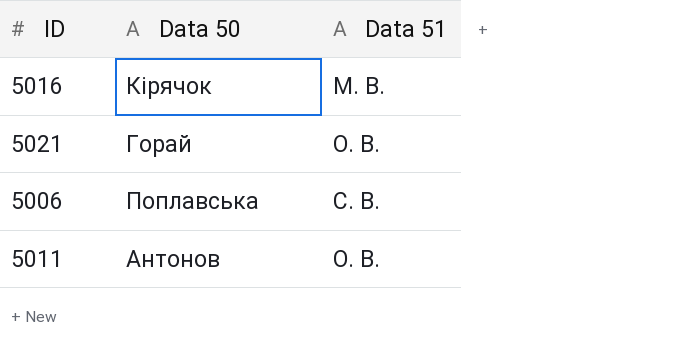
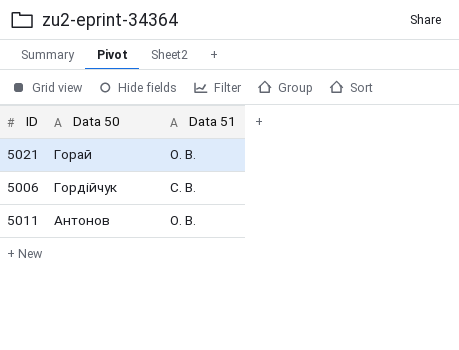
row 5016: Кірячок | М. В. -> none
5006 | Data 50: Поплавська -> Гордійчук

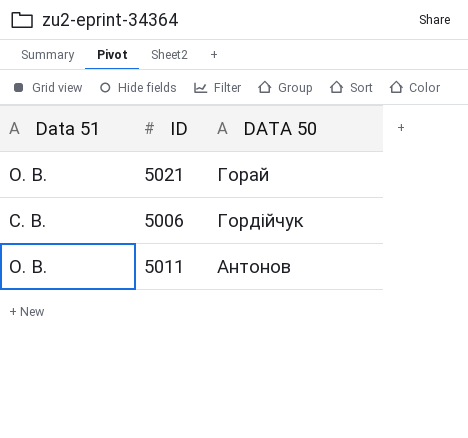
column Data 51 | position: 3 -> 1
column name: Data 50 -> DATA 50

